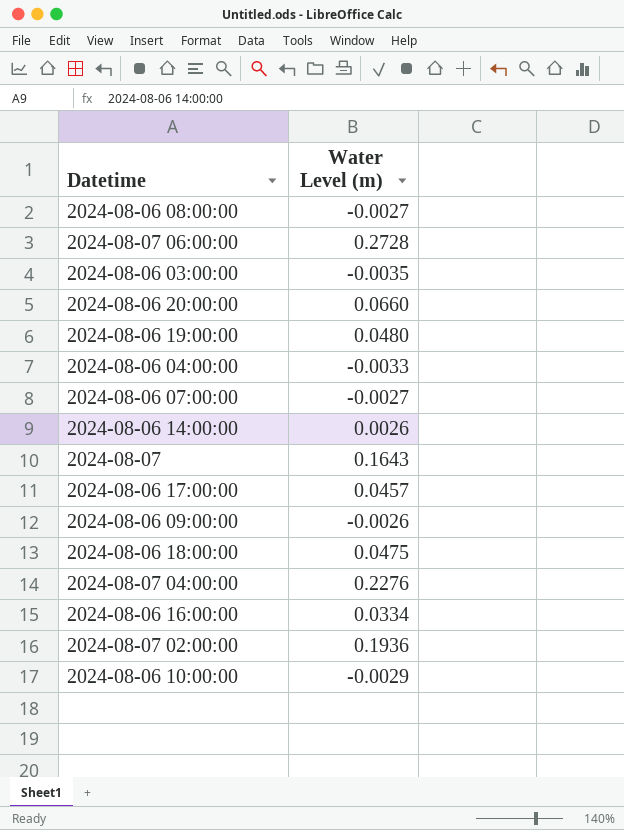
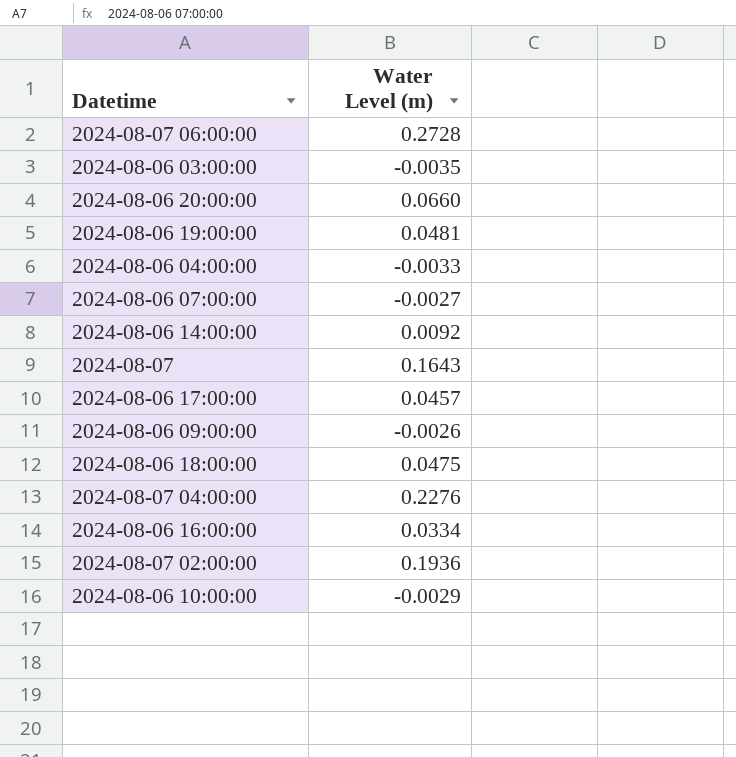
row 2024-08-06 08:00:00: -0.0027 -> none
2024-08-06 19:00:00 | Water Level (m): 0.0480 -> 0.0481
2024-08-06 14:00:00 | Water Level (m): 0.0026 -> 0.0092

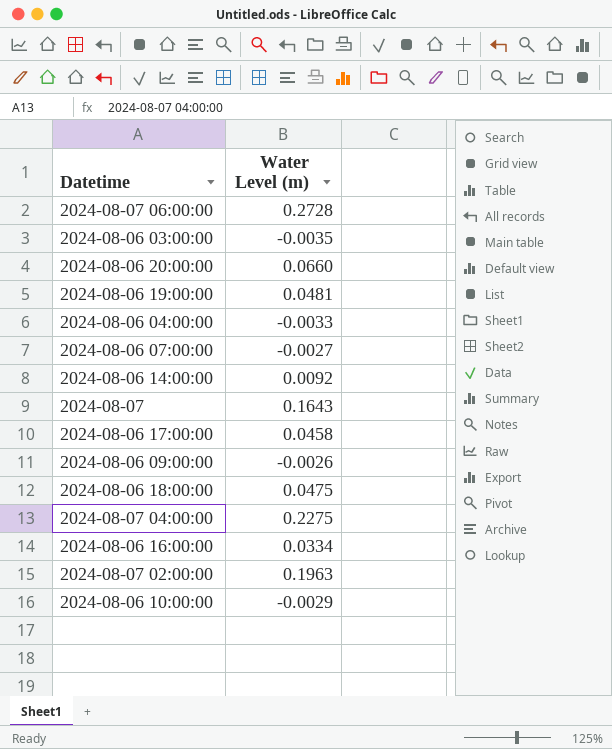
2024-08-06 17:00:00 | Water Level (m): 0.0457 -> 0.0458
2024-08-07 04:00:00 | Water Level (m): 0.2276 -> 0.2275
2024-08-07 02:00:00 | Water Level (m): 0.1936 -> 0.1963

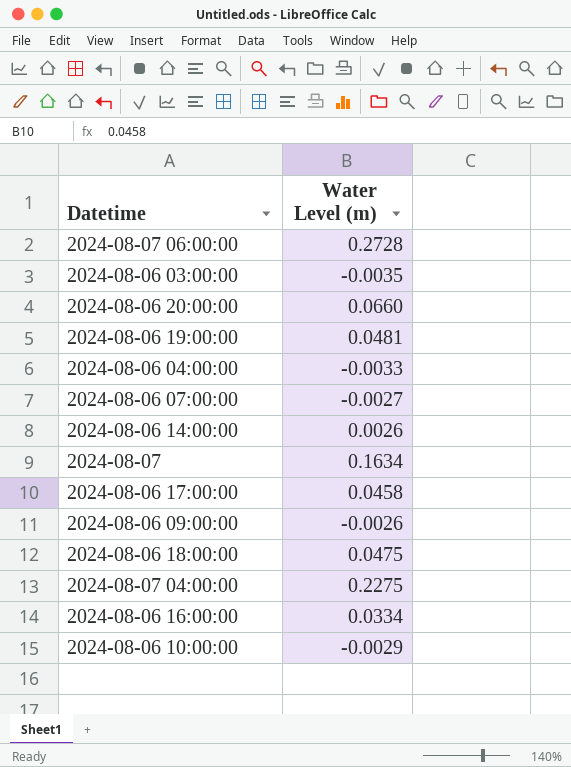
row 2024-08-07 02:00:00: 0.1963 -> none
2024-08-06 14:00:00 | Water Level (m): 0.0092 -> 0.0026
2024-08-07 | Water Level (m): 0.1643 -> 0.1634

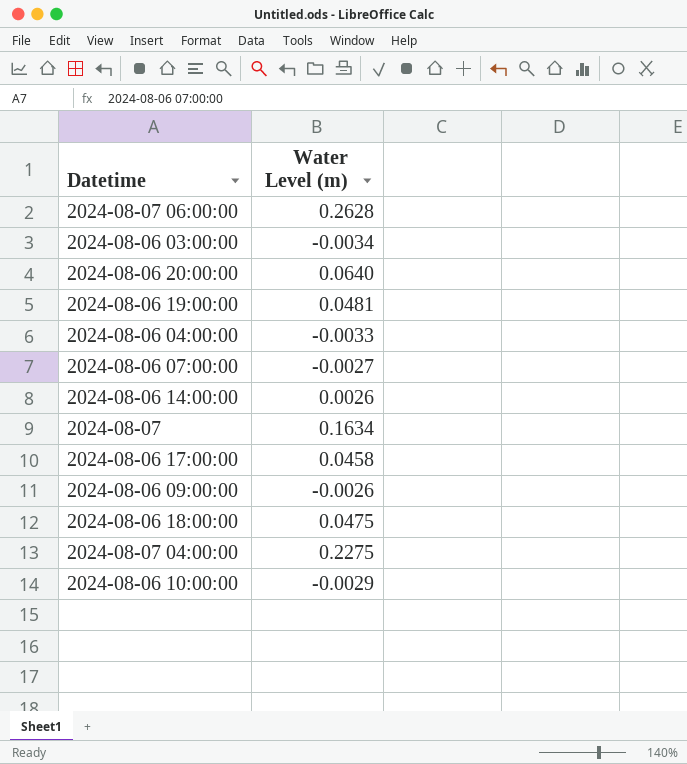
row 2024-08-06 16:00:00: 0.0334 -> none
2024-08-07 06:00:00 | Water Level (m): 0.2728 -> 0.2628
2024-08-06 03:00:00 | Water Level (m): -0.0035 -> -0.0034
2024-08-06 20:00:00 | Water Level (m): 0.0660 -> 0.0640

